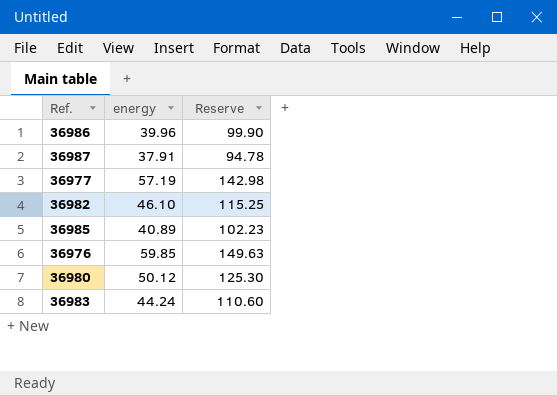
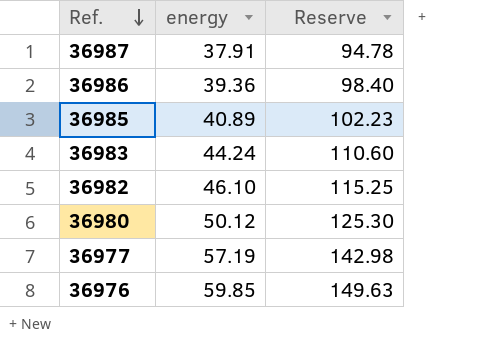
row order: none -> Ref. descending
36986 | energy: 39.96 -> 39.36
36986 | Reserve: 99.90 -> 98.40

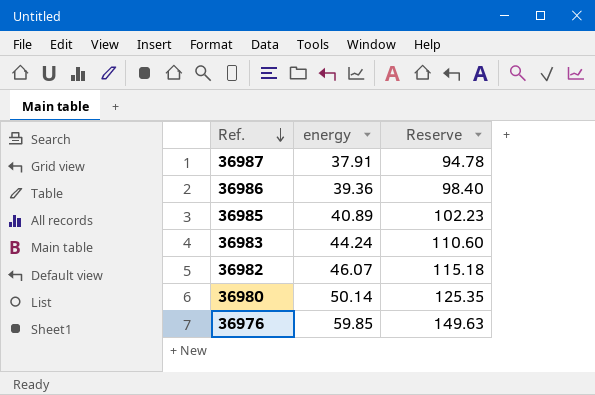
row 36977: 57.19 | 142.98 -> none
36982 | energy: 46.10 -> 46.07
36982 | Reserve: 115.25 -> 115.18
36980 | energy: 50.12 -> 50.14
36980 | Reserve: 125.30 -> 125.35

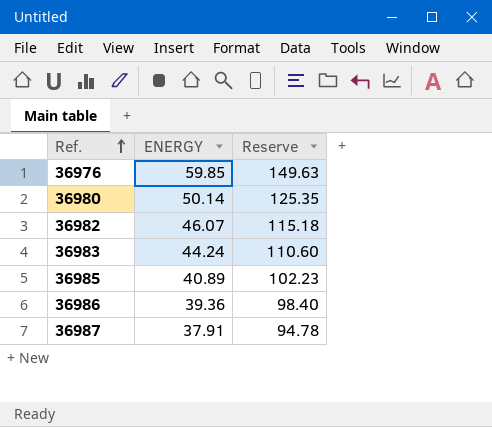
row order: Ref. descending -> Ref. ascending
column name: energy -> ENERGY

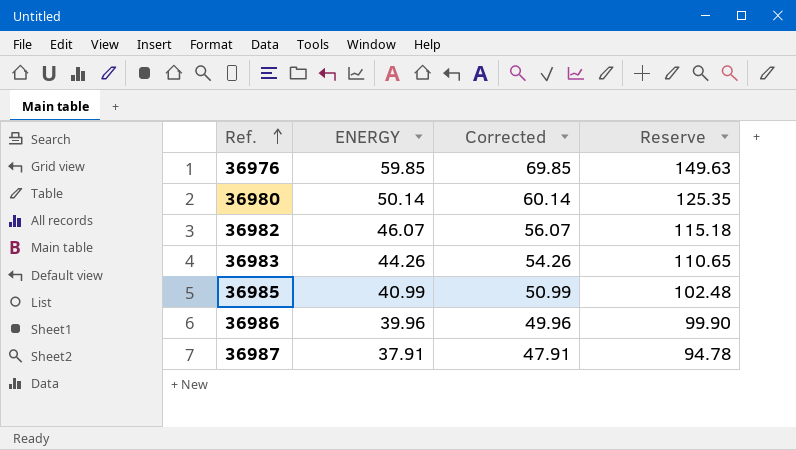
column Corrected | formula: none -> [ENERGY] + 10
36983 | ENERGY: 44.24 -> 44.26
36983 | Reserve: 110.60 -> 110.65
36985 | ENERGY: 40.89 -> 40.99
36985 | Reserve: 102.23 -> 102.48
36986 | ENERGY: 39.36 -> 39.96
36986 | Reserve: 98.40 -> 99.90

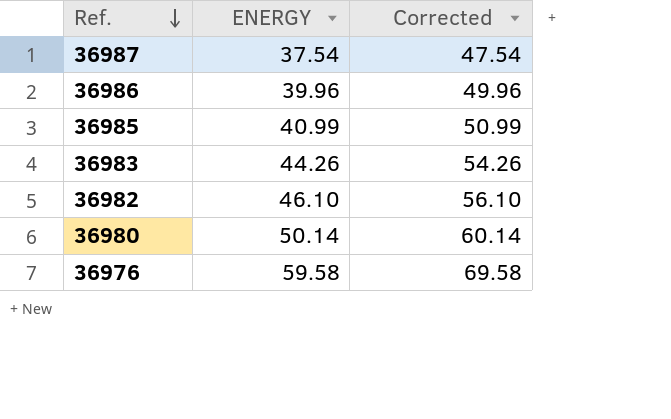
row order: Ref. ascending -> Ref. descending
column Reserve | formula: [ENERGY] * 2.5 -> none
36987 | ENERGY: 37.91 -> 37.54
36987 | Corrected: 47.91 -> 47.54
36982 | ENERGY: 46.07 -> 46.10
36982 | Corrected: 56.07 -> 56.10
36976 | ENERGY: 59.85 -> 59.58
36976 | Corrected: 69.85 -> 69.58

